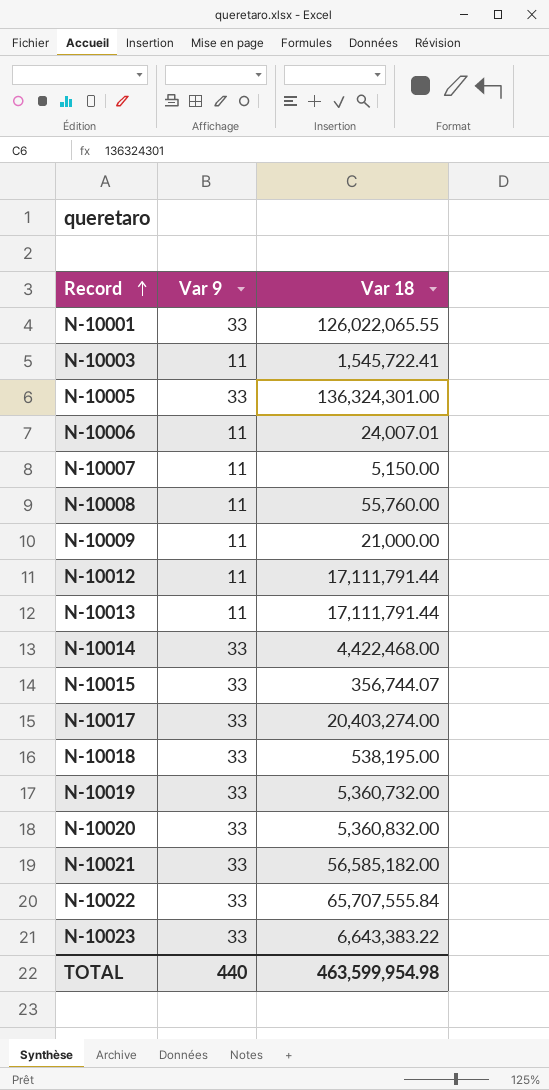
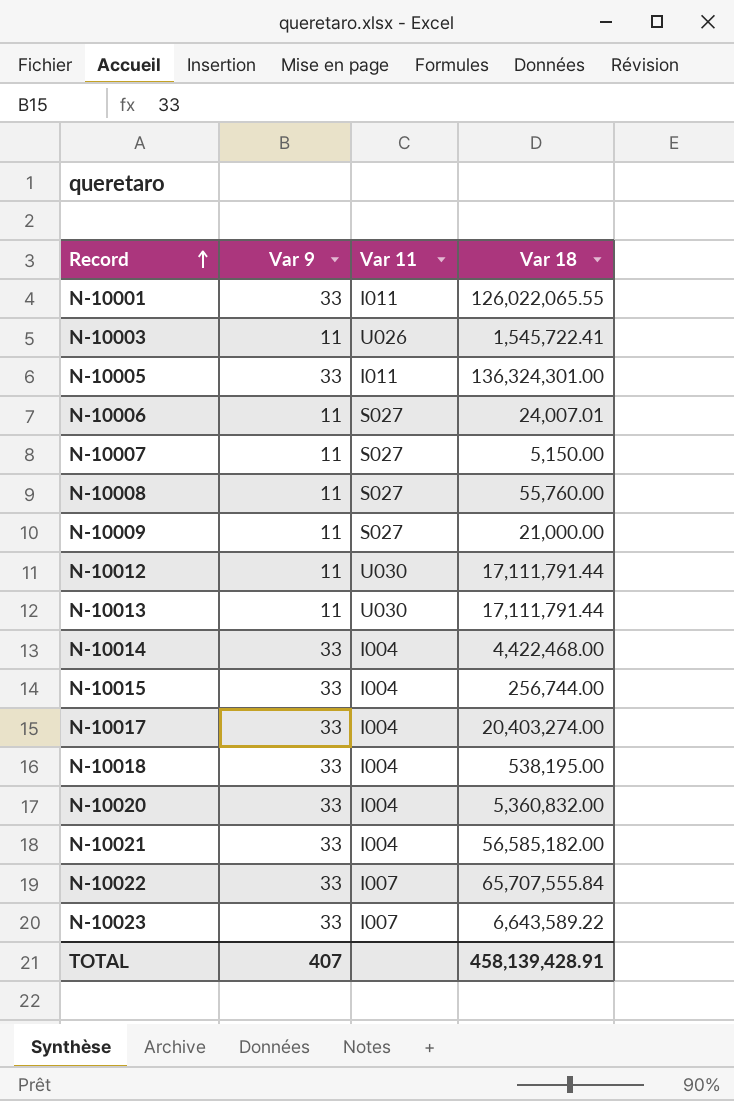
column Var 11 | position: none -> 3
row N-10019: 33 | 5,360,732.00 -> none
N-10015 | Var 18: 356,744.07 -> 256,744.00
N-10023 | Var 18: 6,643,383.22 -> 6,643,589.22
TOTAL | Var 9: 440 -> 407
TOTAL | Var 18: 463,599,954.98 -> 458,139,428.91

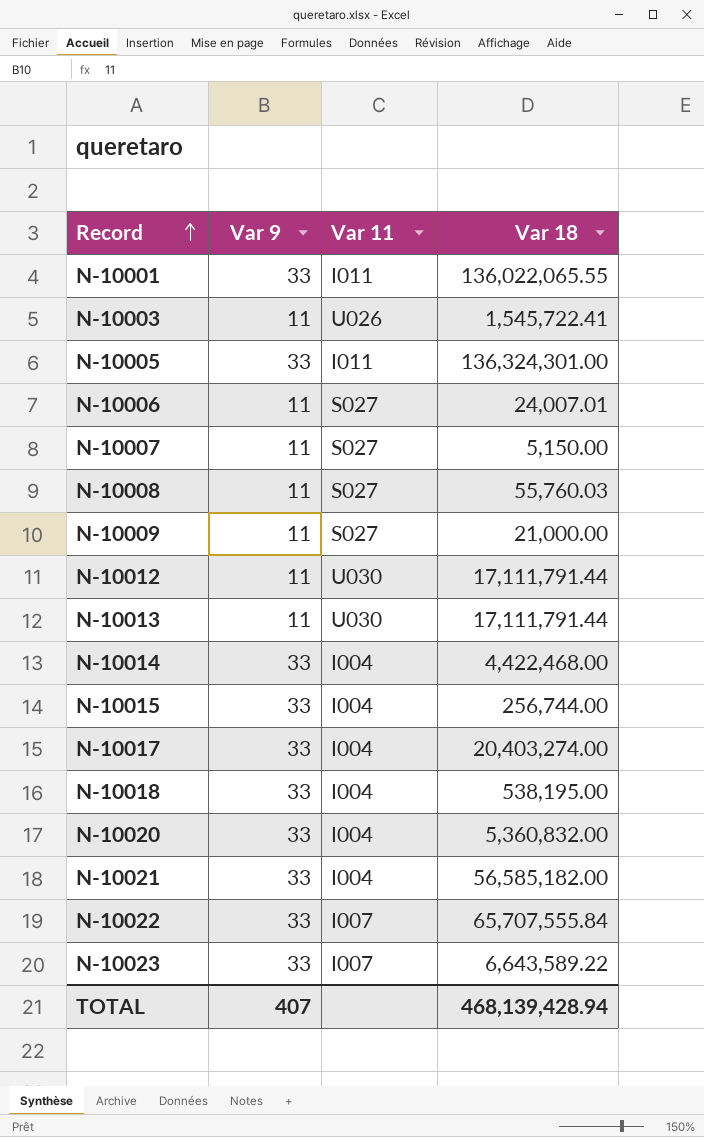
N-10001 | Var 18: 126,022,065.55 -> 136,022,065.55
N-10008 | Var 18: 55,760.00 -> 55,760.03
TOTAL | Var 18: 458,139,428.91 -> 468,139,428.94

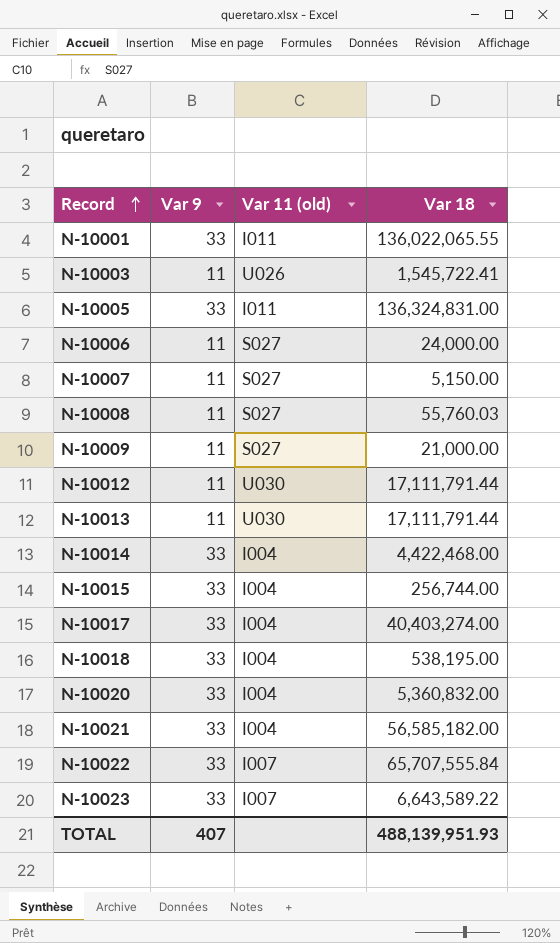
column name: Var 11 -> Var 11 (old)
N-10005 | Var 18: 136,324,301.00 -> 136,324,831.00
N-10006 | Var 18: 24,007.01 -> 24,000.00
N-10017 | Var 18: 20,403,274.00 -> 40,403,274.00
TOTAL | Var 18: 468,139,428.94 -> 488,139,951.93

